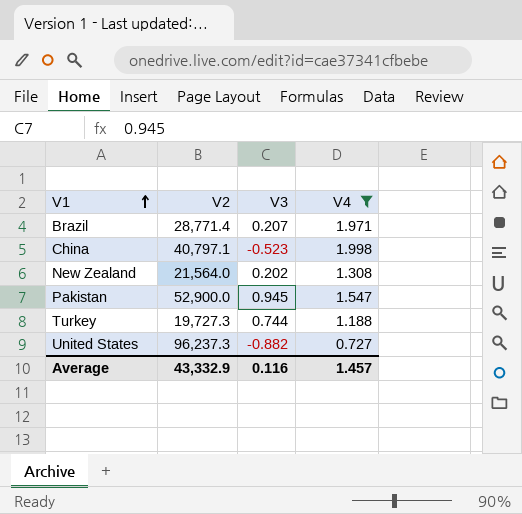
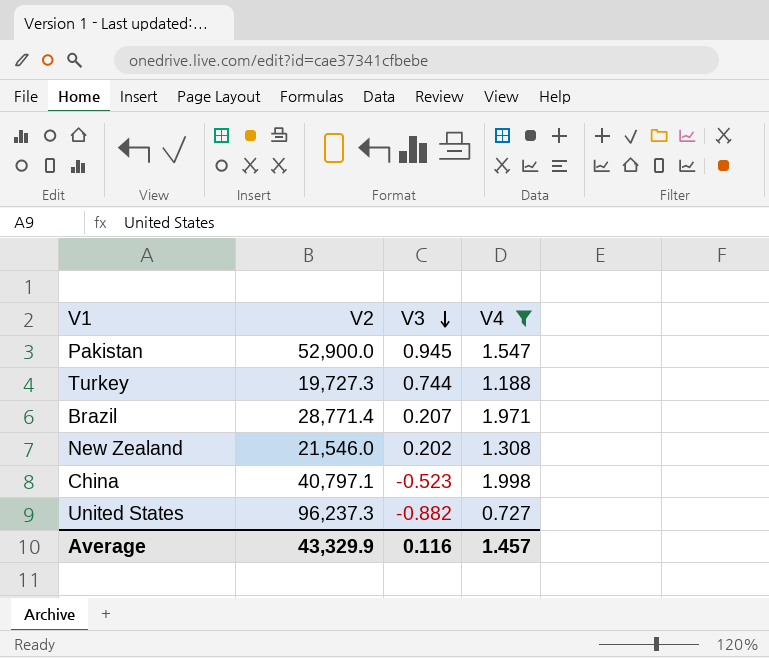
row order: V1 ascending -> V3 descending
New Zealand | V2: 21,564.0 -> 21,546.0
Average | V2: 43,332.9 -> 43,329.9

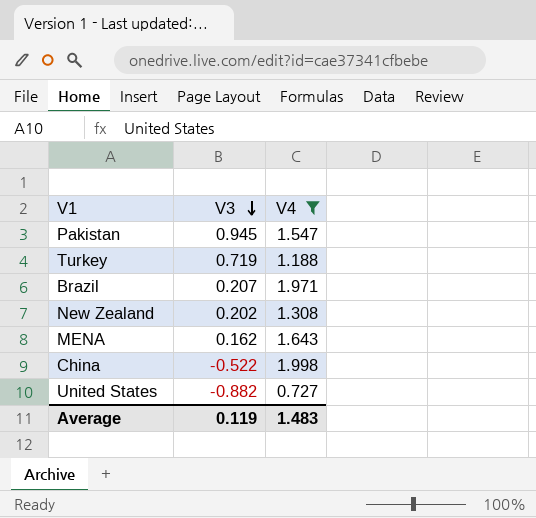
column V2 | position: 2 -> none
Turkey | V3: 0.744 -> 0.719
row MENA: none -> 0.162 | 1.643
China | V3: -0.523 -> -0.522
Average | V3: 0.116 -> 0.119
Average | V4: 1.457 -> 1.483

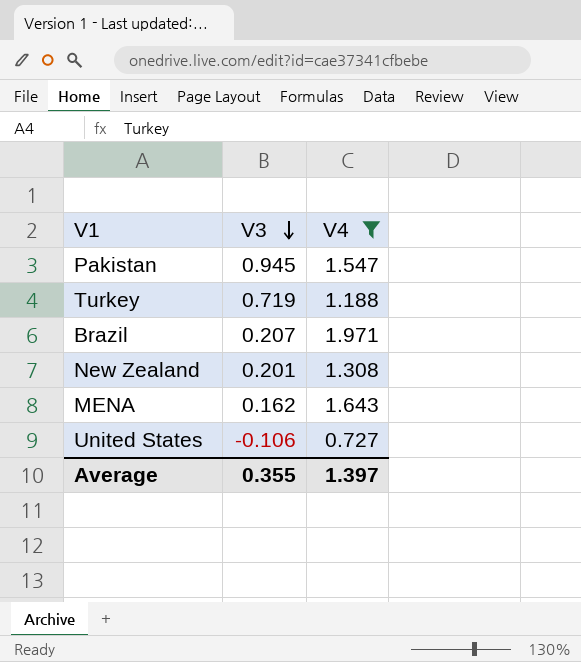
row China: -0.522 | 1.998 -> none
New Zealand | V3: 0.202 -> 0.201
United States | V3: -0.882 -> -0.106
Average | V3: 0.119 -> 0.355
Average | V4: 1.483 -> 1.397

